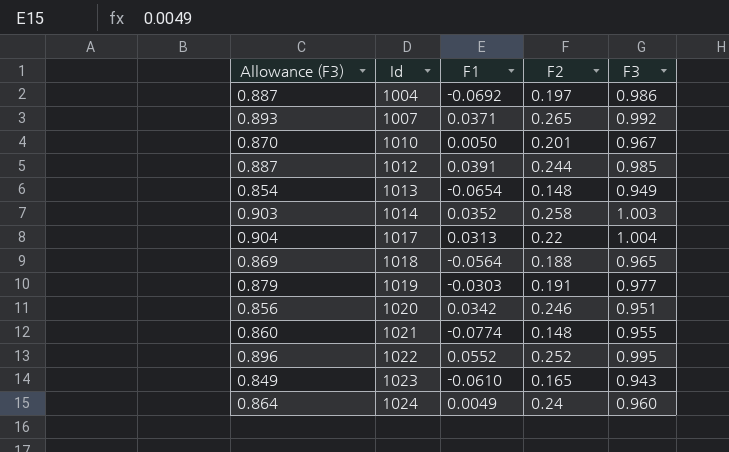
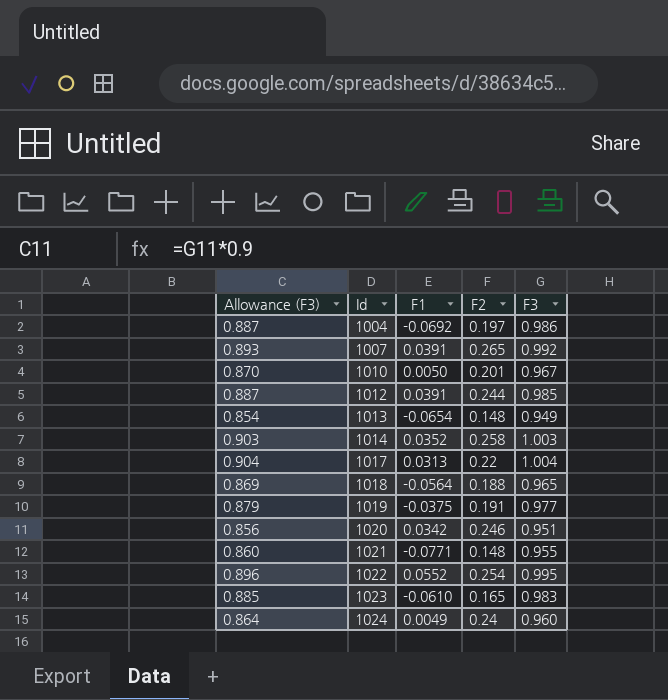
1007 | F1: 0.0371 -> 0.0391
1019 | F1: -0.0303 -> -0.0375
1021 | F1: -0.0774 -> -0.0771
1022 | F2: 0.252 -> 0.254
1023 | Allowance (F3): 0.849 -> 0.885
1023 | F3: 0.943 -> 0.983

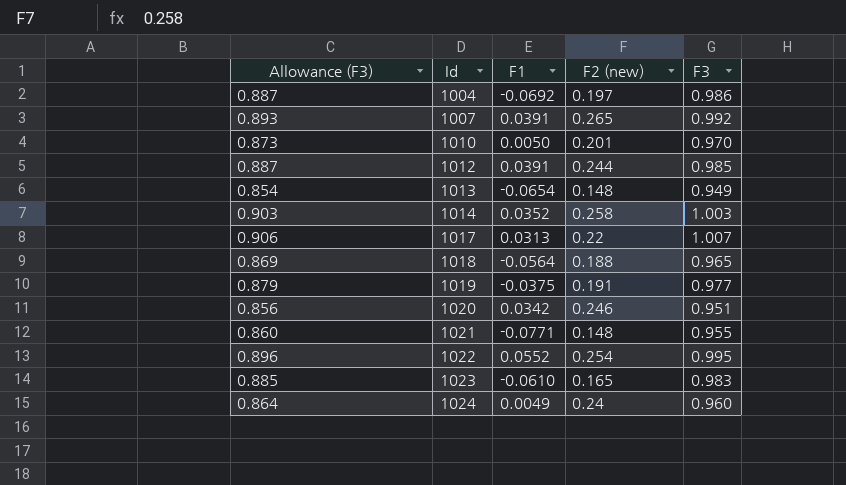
column name: F2 -> F2 (new)
1010 | Allowance (F3): 0.870 -> 0.873
1010 | F3: 0.967 -> 0.970
1017 | Allowance (F3): 0.904 -> 0.906
1017 | F3: 1.004 -> 1.007

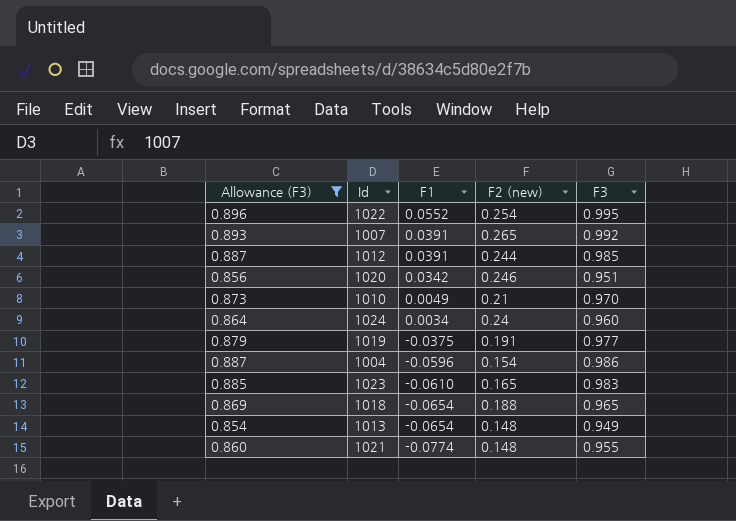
filter: none -> Allowance (F3) <= 0.896
row order: Id ascending -> F1 descending
1010 | F1: 0.0050 -> 0.0049
1010 | F2 (new): 0.201 -> 0.21
1024 | F1: 0.0049 -> 0.0034
1004 | F1: -0.0692 -> -0.0596
1004 | F2 (new): 0.197 -> 0.154
1018 | F1: -0.0564 -> -0.0654
1021 | F1: -0.0771 -> -0.0774

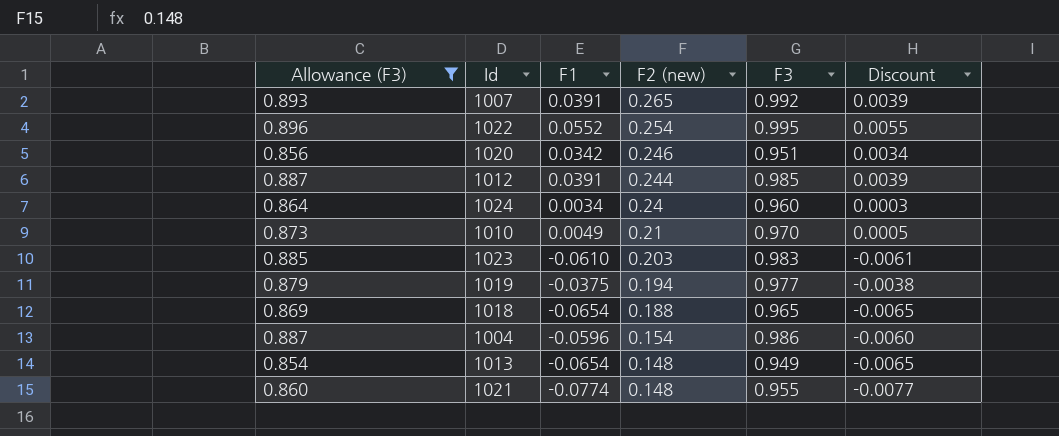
row order: F1 descending -> F2 (new) descending
column Discount | formula: none -> [F1] * 0.1
1023 | F2 (new): 0.165 -> 0.203
1019 | F2 (new): 0.191 -> 0.194

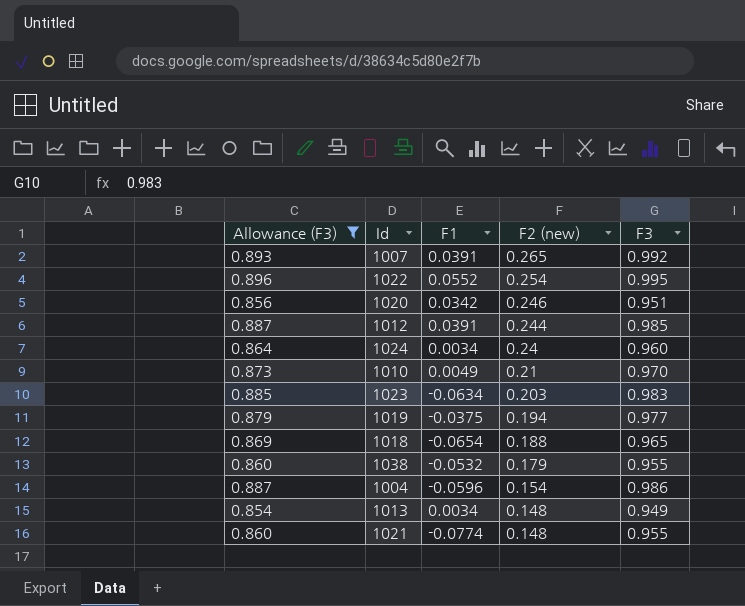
column Discount | formula: [F1] * 0.1 -> none
1023 | F1: -0.0610 -> -0.0634
row 1038: none -> 0.860 | -0.0532 | 0.179 | 0.955
1013 | F1: -0.0654 -> 0.0034

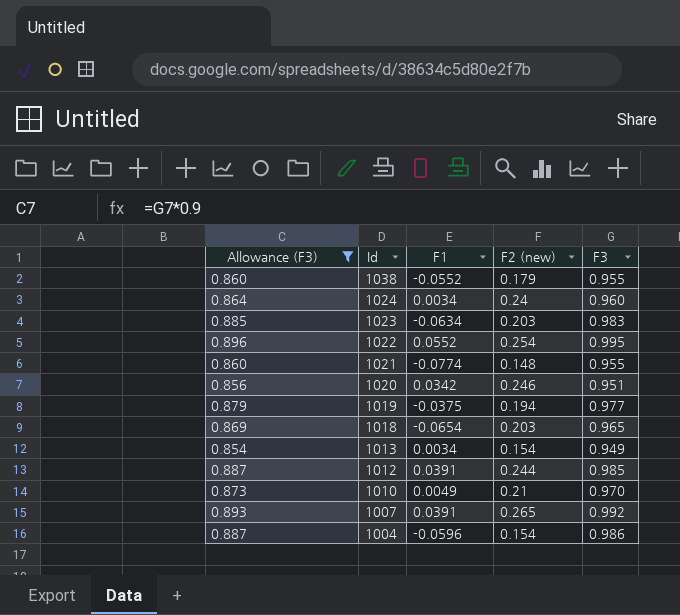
row order: F2 (new) descending -> Id descending
1038 | F1: -0.0532 -> -0.0552
1018 | F2 (new): 0.188 -> 0.203
1013 | F2 (new): 0.148 -> 0.154

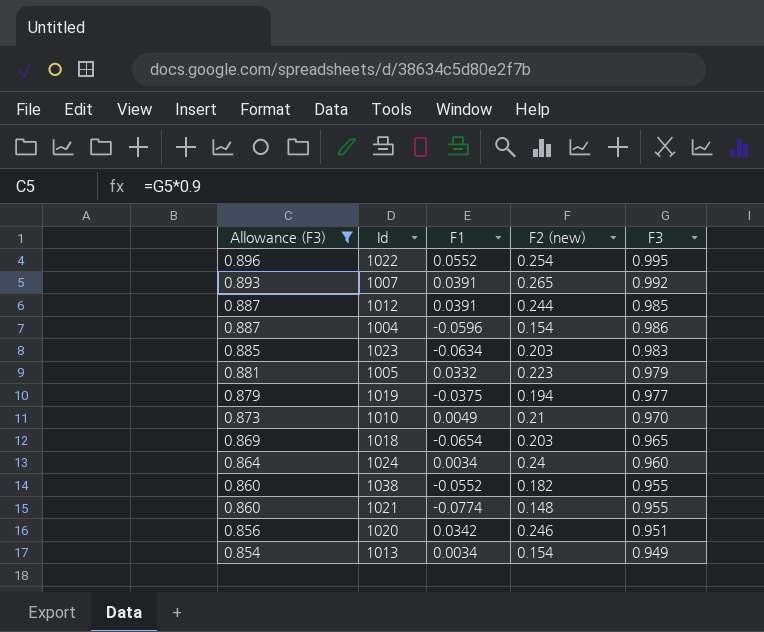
row order: Id descending -> Allowance (F3) descending
row 1005: none -> 0.881 | 0.0332 | 0.223 | 0.979
1038 | F2 (new): 0.179 -> 0.182

